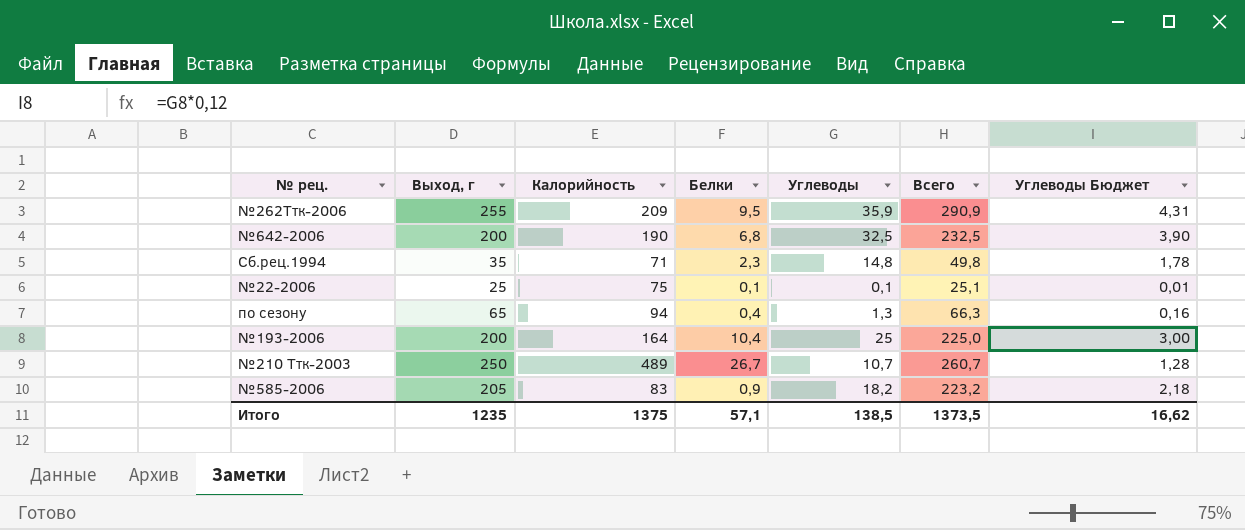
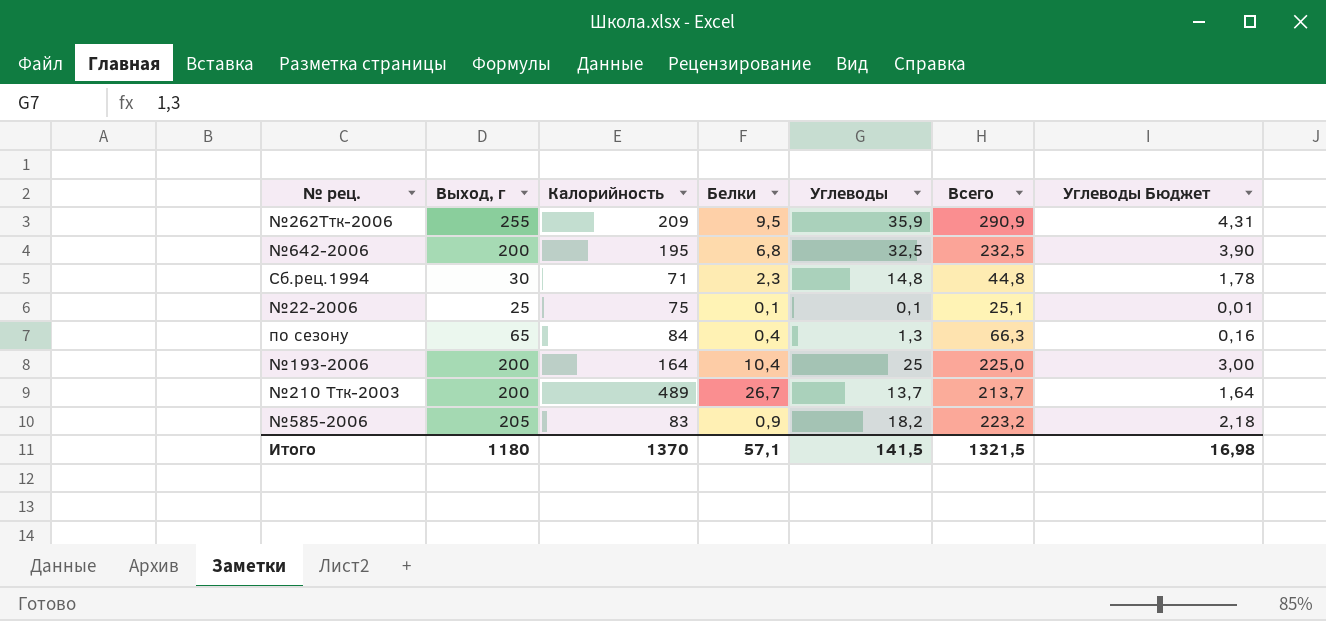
№642-2006 | Калорийность: 190 -> 195
Сб.рец.1994 | Выход, г: 35 -> 30
Сб.рец.1994 | Всего: 49,8 -> 44,8
по сезону | Калорийность: 94 -> 84
№210 Ттк-2003 | Выход, г: 250 -> 200
№210 Ттк-2003 | Углеводы: 10,7 -> 13,7
№210 Ттк-2003 | Всего: 260,7 -> 213,7
№210 Ттк-2003 | Углеводы Бюджет: 1,28 -> 1,64
Итого | Выход, г: 1235 -> 1180
Итого | Калорийность: 1375 -> 1370
Итого | Углеводы: 138,5 -> 141,5
Итого | Всего: 1373,5 -> 1321,5
Итого | Углеводы Бюджет: 16,62 -> 16,98

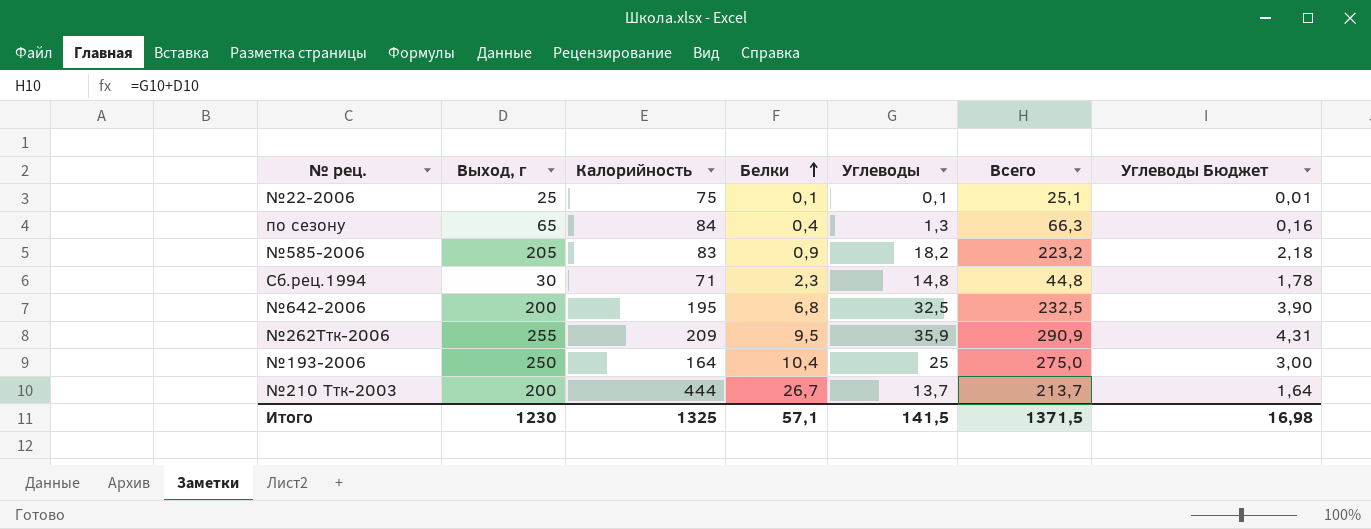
row order: none -> Белки ascending
№193-2006 | Выход, г: 200 -> 250
№193-2006 | Всего: 225,0 -> 275,0
№210 Ттк-2003 | Калорийность: 489 -> 444
Итого | Выход, г: 1180 -> 1230
Итого | Калорийность: 1370 -> 1325
Итого | Всего: 1321,5 -> 1371,5

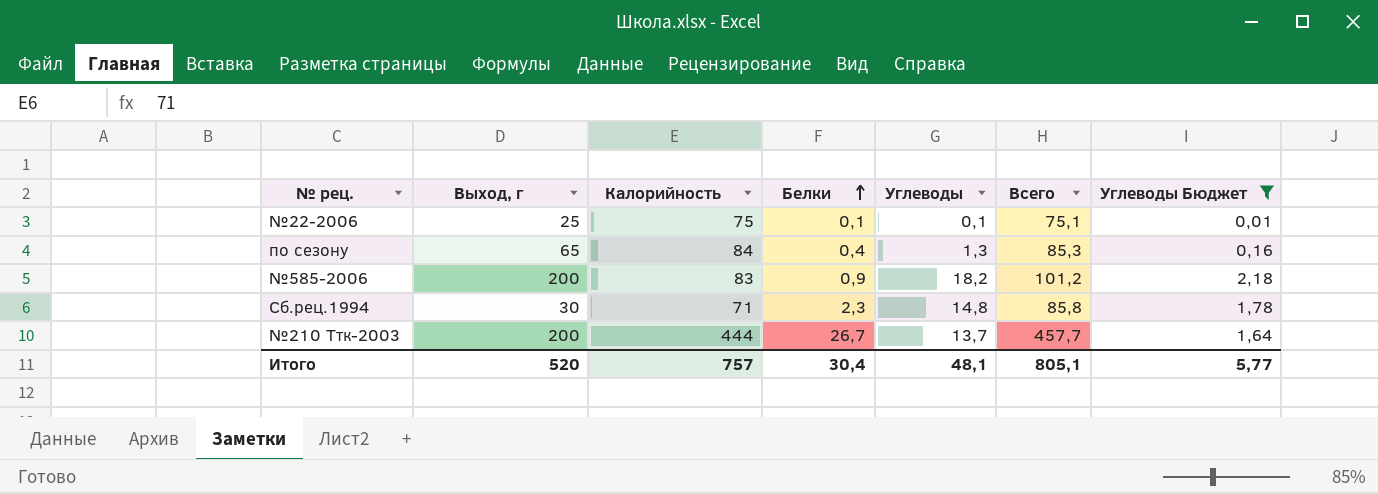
filter: none -> Углеводы Бюджет <= 2,18
column Всего | formula: [Выход, г] + [Углеводы] -> [Калорийность] + [Углеводы]
№585-2006 | Выход, г: 205 -> 200
Итого | Выход, г: 1230 -> 520
Итого | Калорийность: 1325 -> 757
Итого | Белки: 57,1 -> 30,4
Итого | Углеводы: 141,5 -> 48,1
Итого | Всего: 1371,5 -> 805,1
Итого | Углеводы Бюджет: 16,98 -> 5,77

